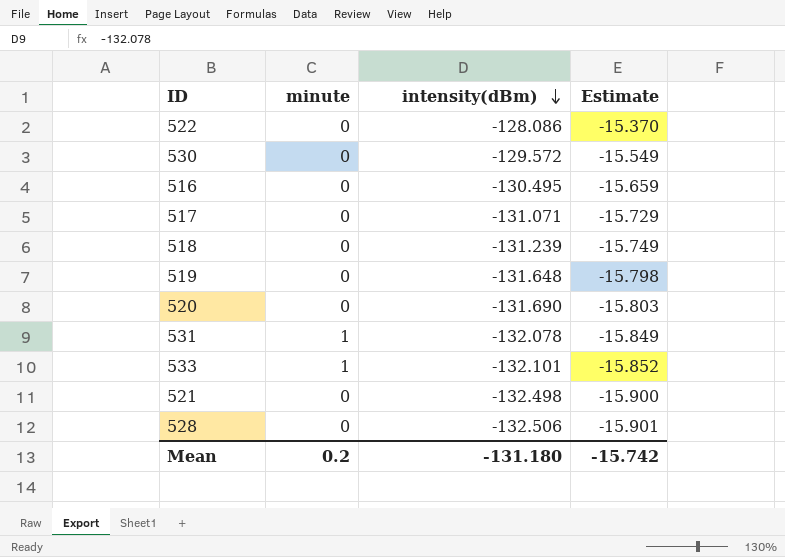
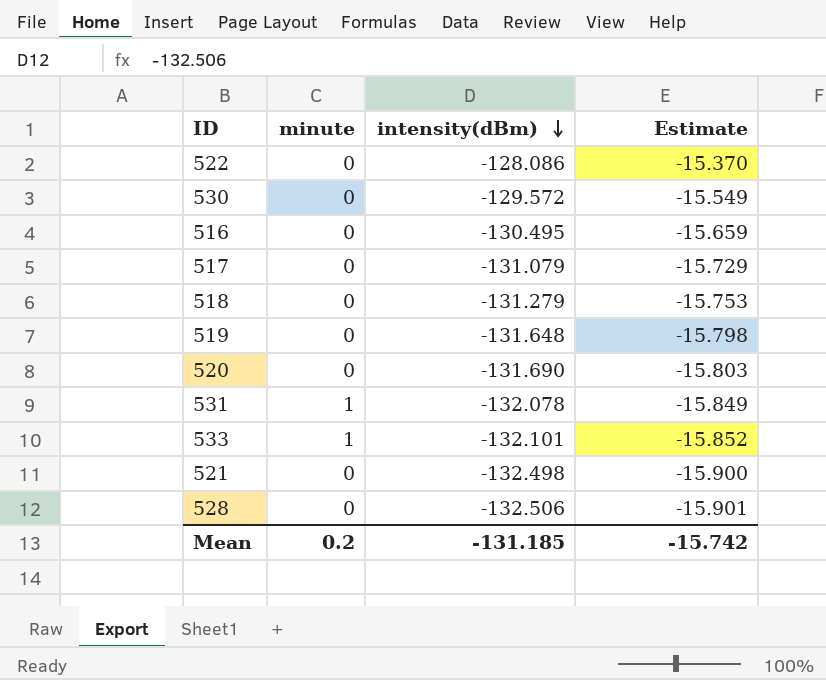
517 | intensity(dBm): -131.071 -> -131.079
518 | intensity(dBm): -131.239 -> -131.279
518 | Estimate: -15.749 -> -15.753
Mean | intensity(dBm): -131.180 -> -131.185

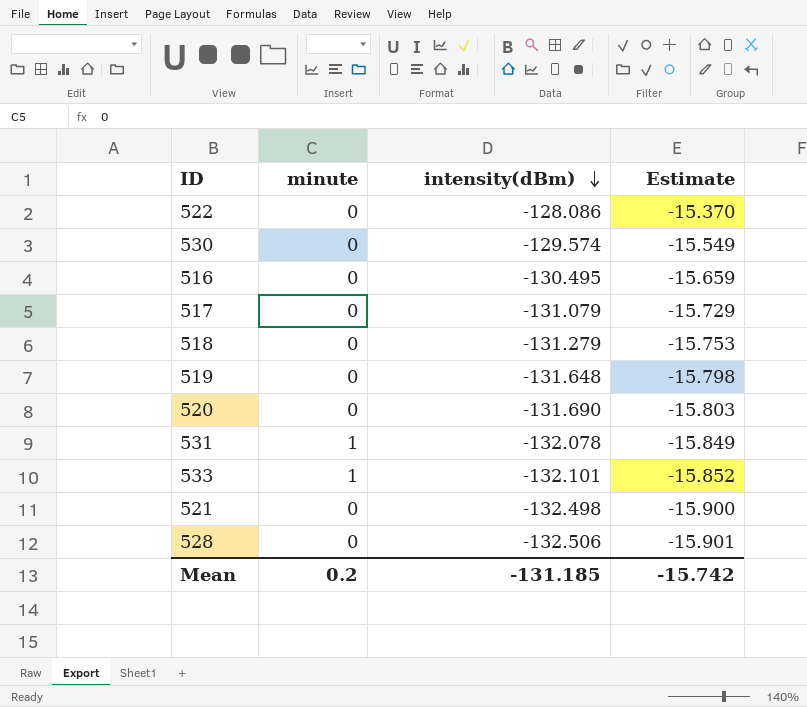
530 | intensity(dBm): -129.572 -> -129.574

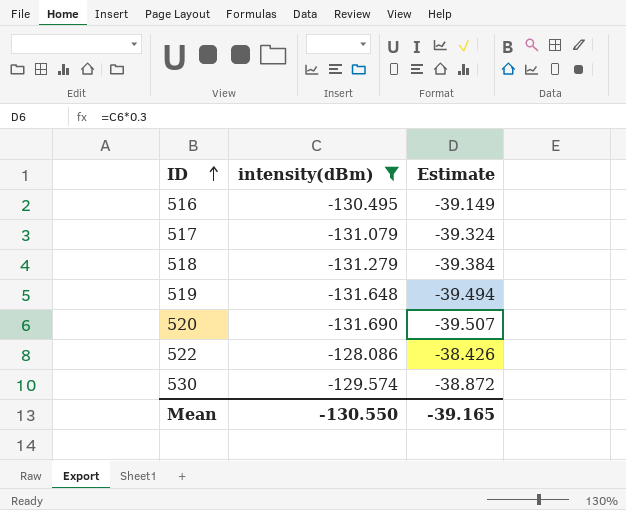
filter: none -> intensity(dBm) >= -131.690
row order: intensity(dBm) descending -> ID ascending
column minute | position: 2 -> none
column Estimate | formula: [intensity(dBm)] * 0.12 -> [intensity(dBm)] * 0.3
Mean | intensity(dBm): -131.185 -> -130.550
Mean | Estimate: -15.742 -> -39.165

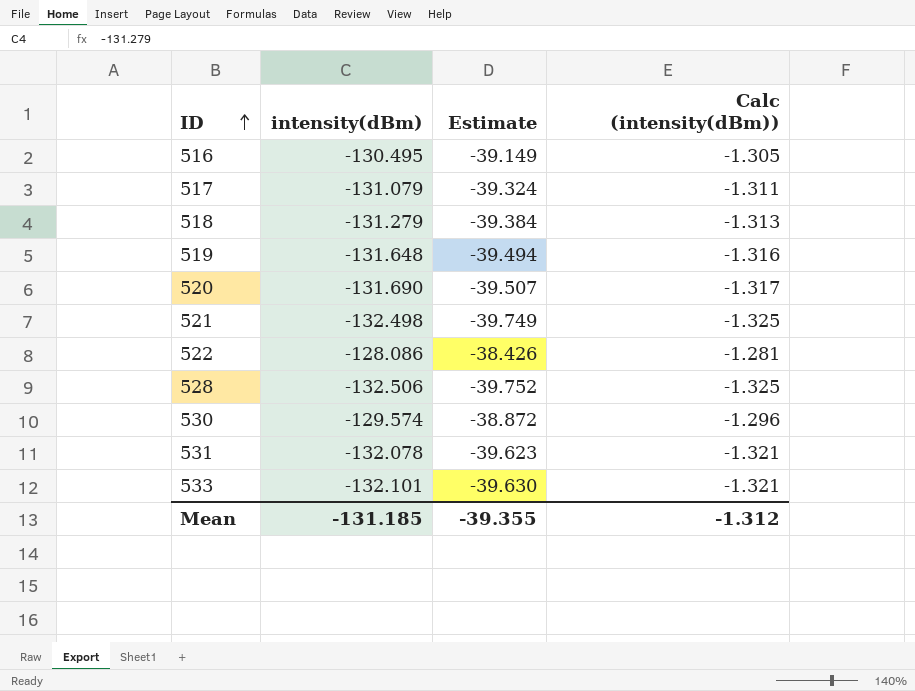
filter: intensity(dBm) >= -131.690 -> none
column Calc (intensity(dBm)) | formula: none -> [intensity(dBm)] * 0.01
Mean | intensity(dBm): -130.550 -> -131.185
Mean | Estimate: -39.165 -> -39.355

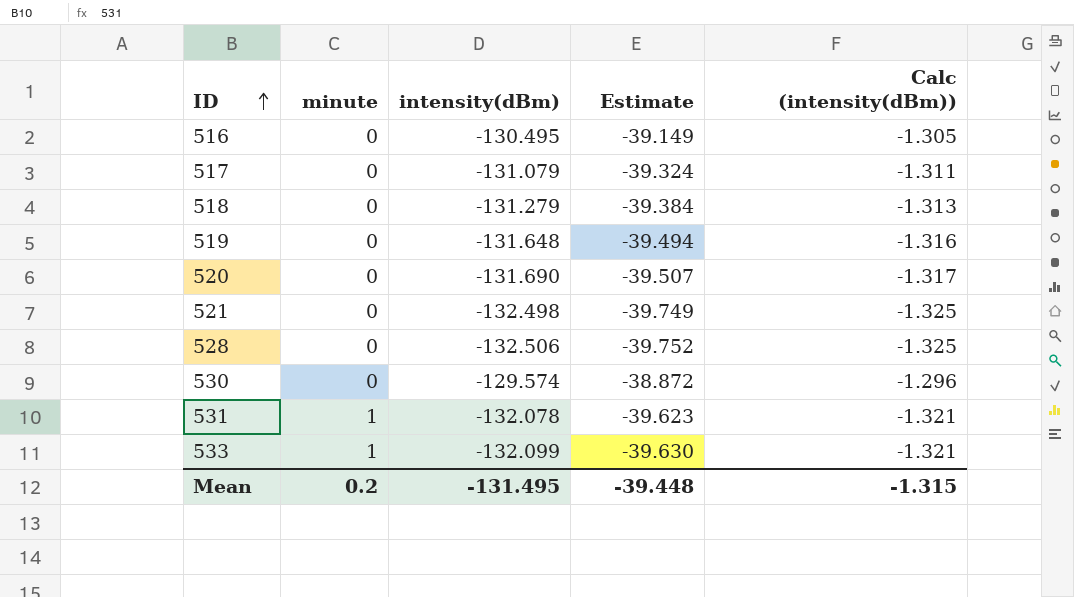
column minute | position: none -> 2
row 522: -128.086 | -38.426 | -1.281 -> none
533 | intensity(dBm): -132.101 -> -132.099
Mean | intensity(dBm): -131.185 -> -131.495
Mean | Estimate: -39.355 -> -39.448
Mean | Calc (intensity(dBm)): -1.312 -> -1.315

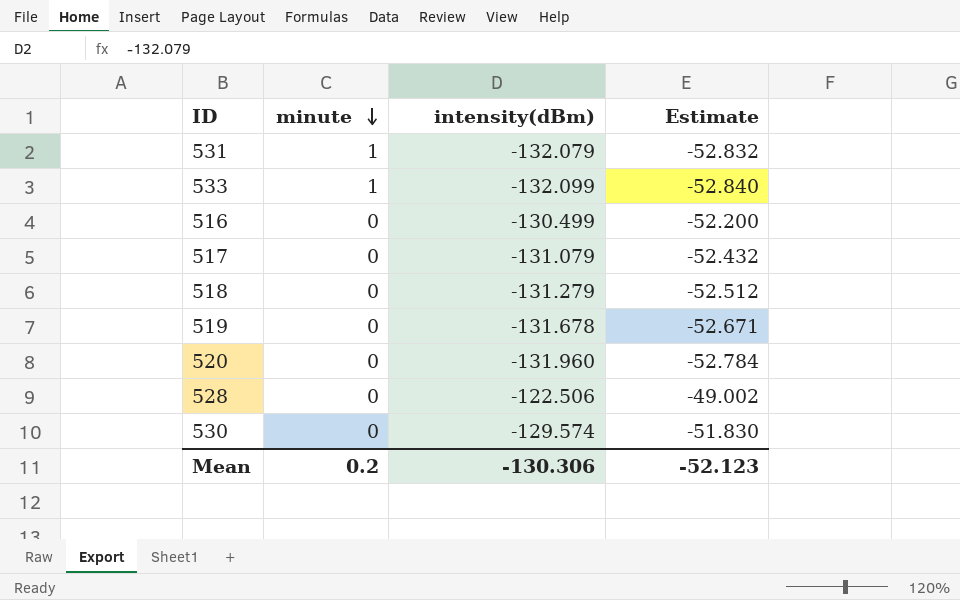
row order: ID ascending -> minute descending
column Calc (intensity(dBm)) | formula: [intensity(dBm)] * 0.01 -> none
column Estimate | formula: [intensity(dBm)] * 0.3 -> [intensity(dBm)] * 0.4
row 521: 0 | -132.498 | -39.749 | -1.325 -> none
531 | intensity(dBm): -132.078 -> -132.079
516 | intensity(dBm): -130.495 -> -130.499
519 | intensity(dBm): -131.648 -> -131.678
520 | intensity(dBm): -131.690 -> -131.960
528 | intensity(dBm): -132.506 -> -122.506
Mean | intensity(dBm): -131.495 -> -130.306
Mean | Estimate: -39.448 -> -52.123

